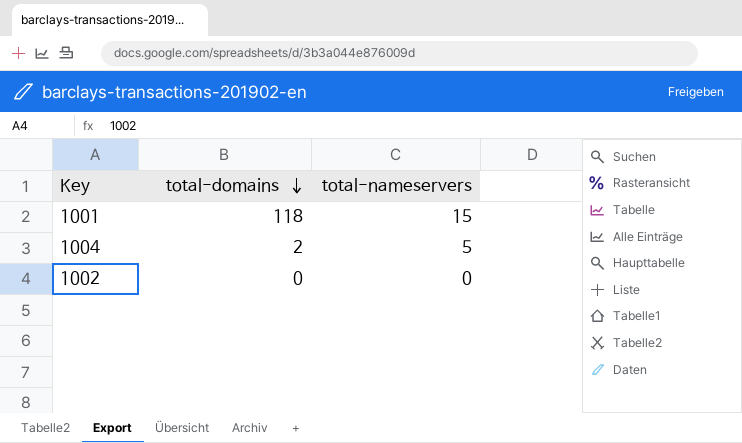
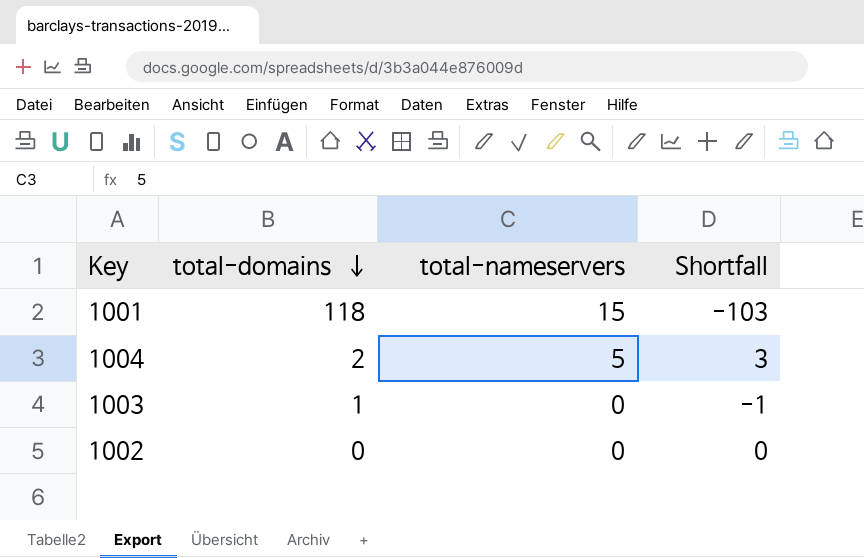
column Shortfall | formula: none -> [total-nameservers] - [total-domains]
row 1003: none -> 1 | 0 | -1

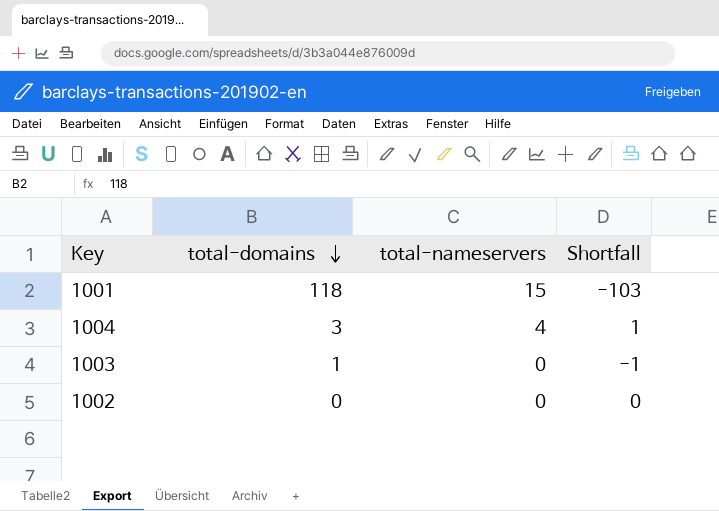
1004 | total-domains: 2 -> 3
1004 | total-nameservers: 5 -> 4
1004 | Shortfall: 3 -> 1

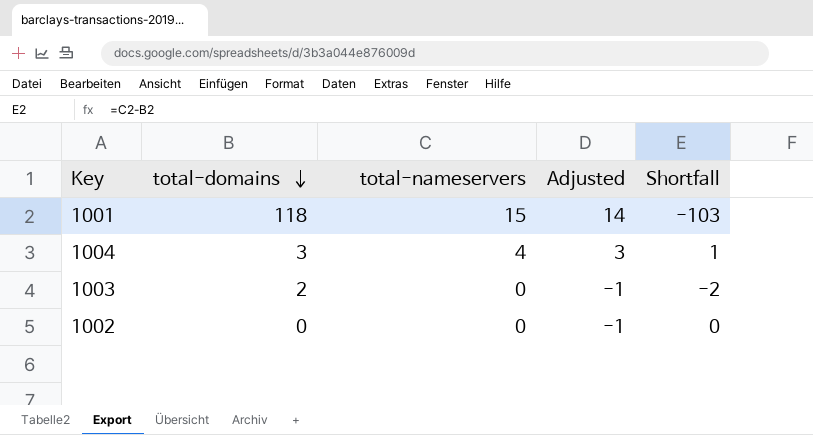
column Adjusted | formula: none -> [total-nameservers] - 1
1003 | total-domains: 1 -> 2
1003 | Shortfall: -1 -> -2

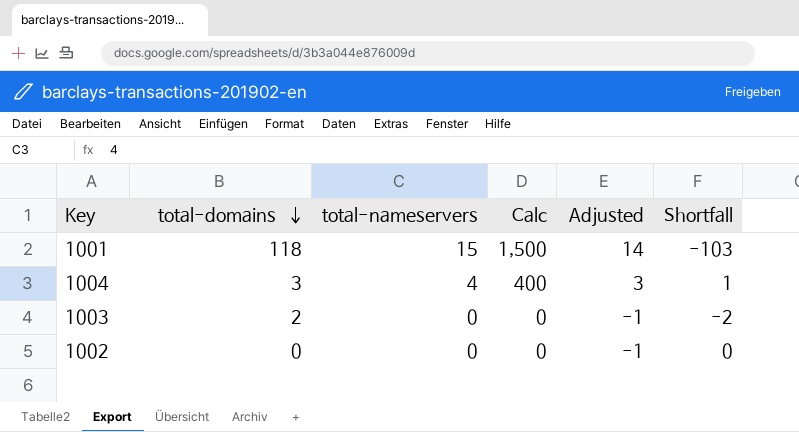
column Calc | formula: none -> [total-nameservers] * 100

